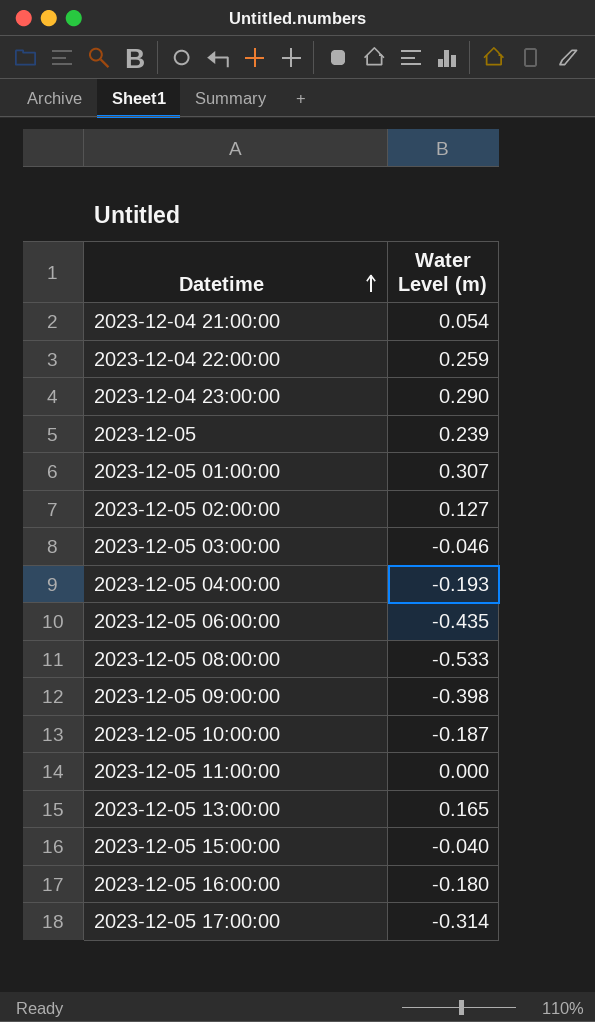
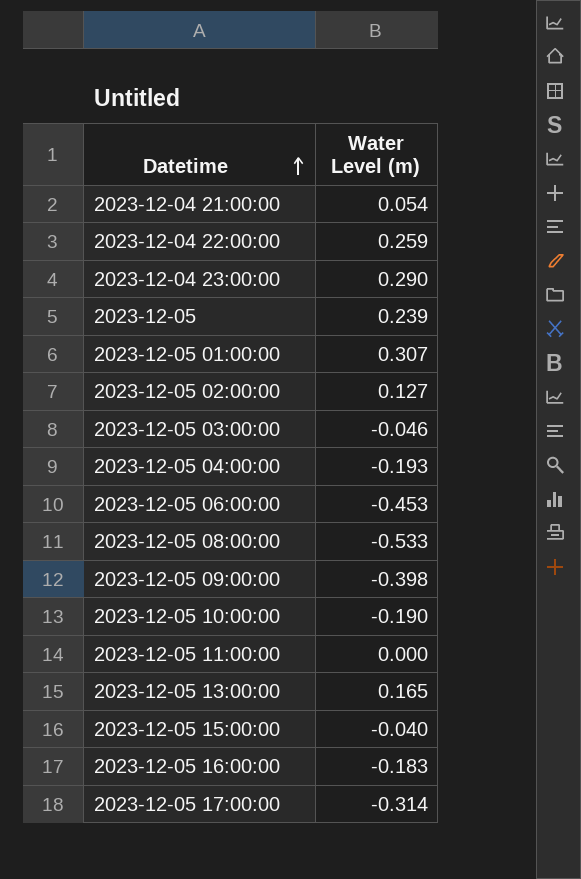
2023-12-05 06:00:00 | Water Level (m): -0.435 -> -0.453
2023-12-05 10:00:00 | Water Level (m): -0.187 -> -0.190
2023-12-05 16:00:00 | Water Level (m): -0.180 -> -0.183

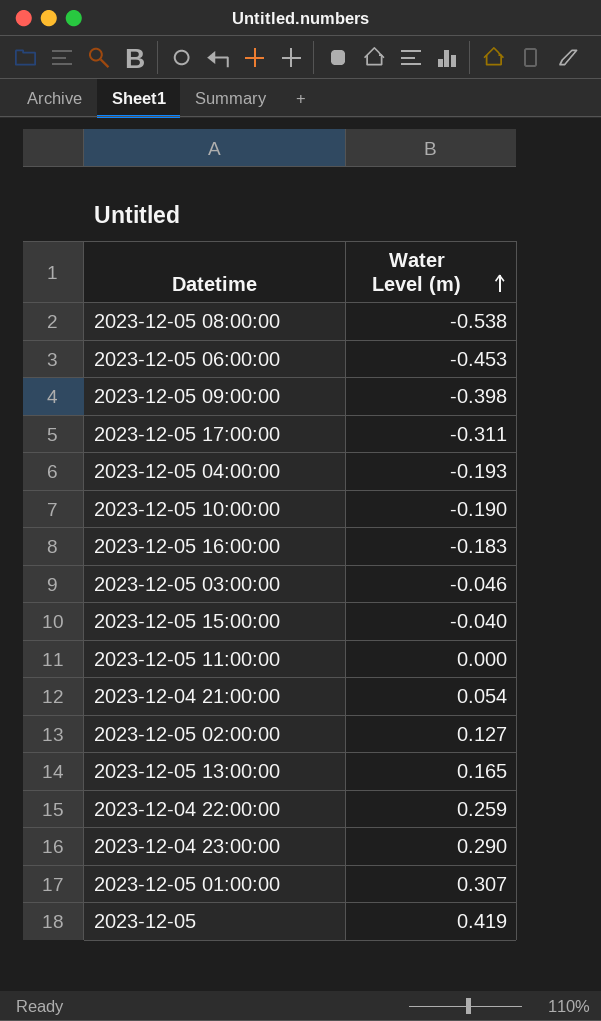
row order: Datetime ascending -> Water Level (m) ascending
2023-12-05 08:00:00 | Water Level (m): -0.533 -> -0.538
2023-12-05 17:00:00 | Water Level (m): -0.314 -> -0.311
2023-12-05 | Water Level (m): 0.239 -> 0.419

